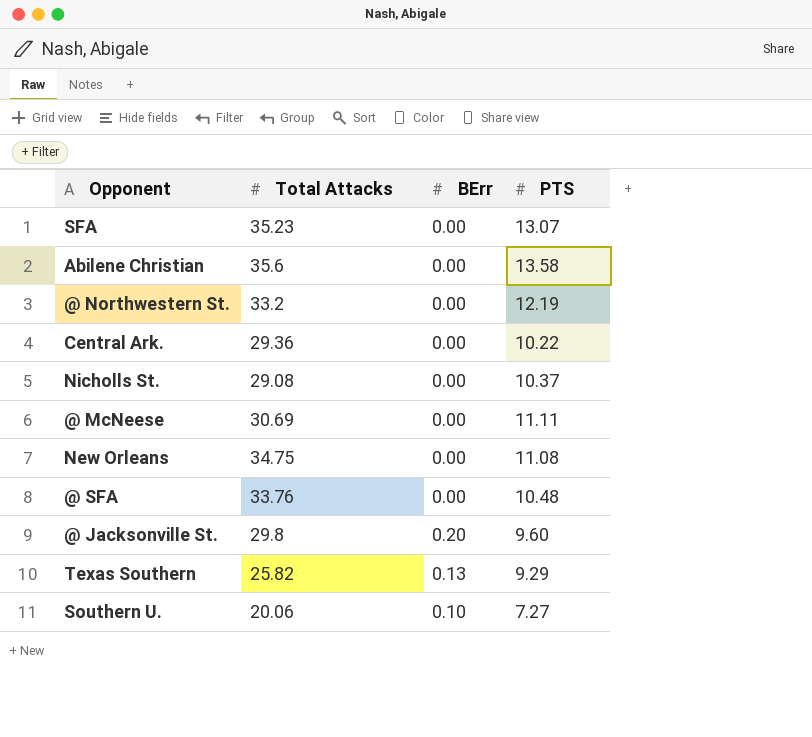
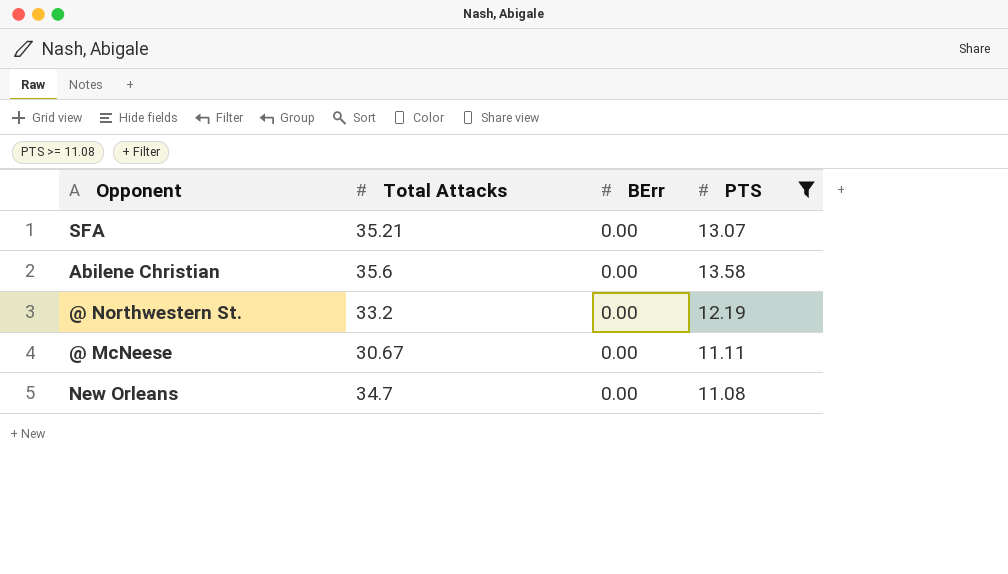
filter: none -> PTS >= 11.08
SFA | Total Attacks: 35.23 -> 35.21
@ McNeese | Total Attacks: 30.69 -> 30.67
New Orleans | Total Attacks: 34.75 -> 34.7

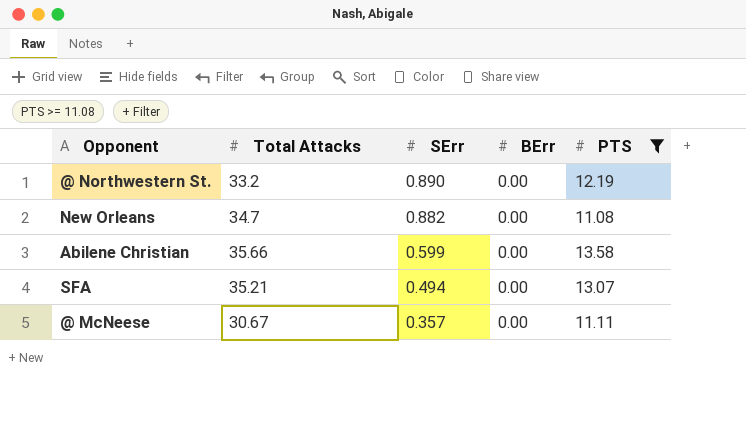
row order: none -> SErr descending
column SErr | position: none -> 3
Abilene Christian | Total Attacks: 35.6 -> 35.66

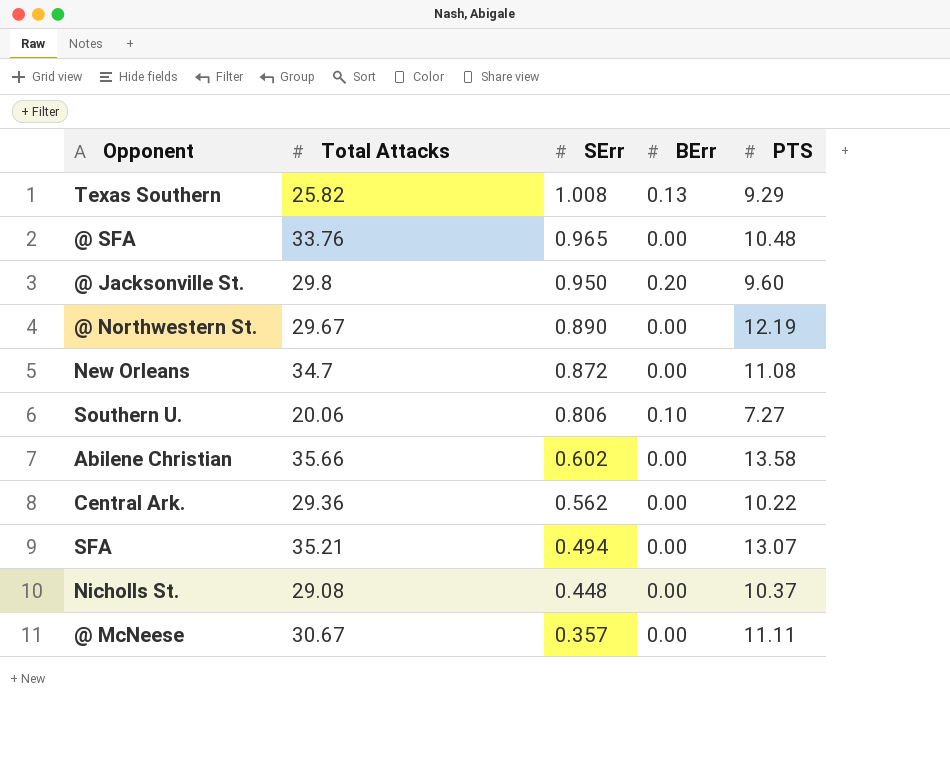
filter: PTS >= 11.08 -> none
@ Northwestern St. | Total Attacks: 33.2 -> 29.67
New Orleans | SErr: 0.882 -> 0.872
Abilene Christian | SErr: 0.599 -> 0.602

